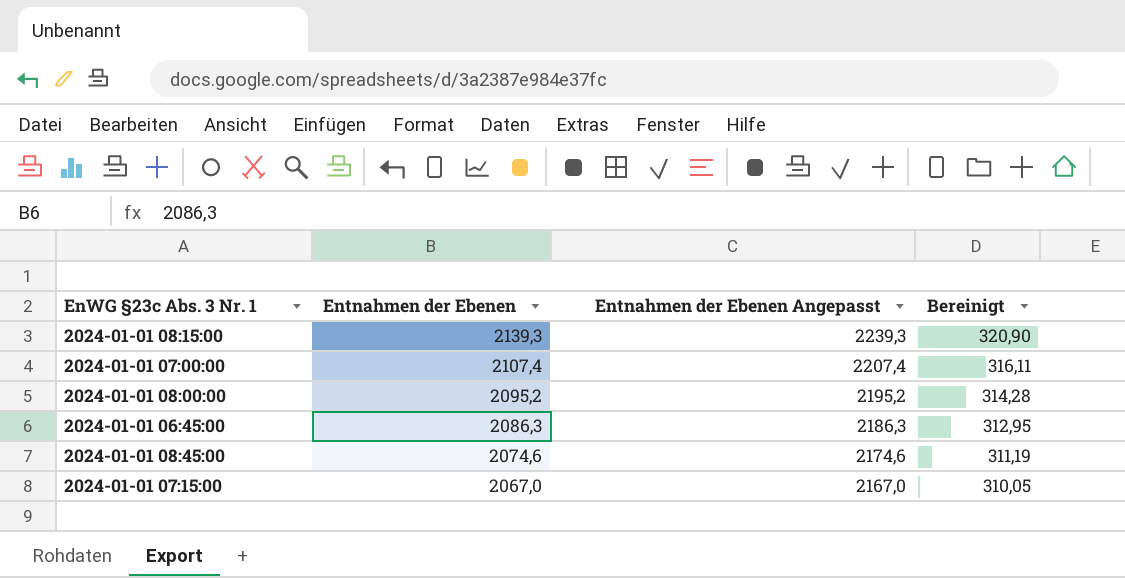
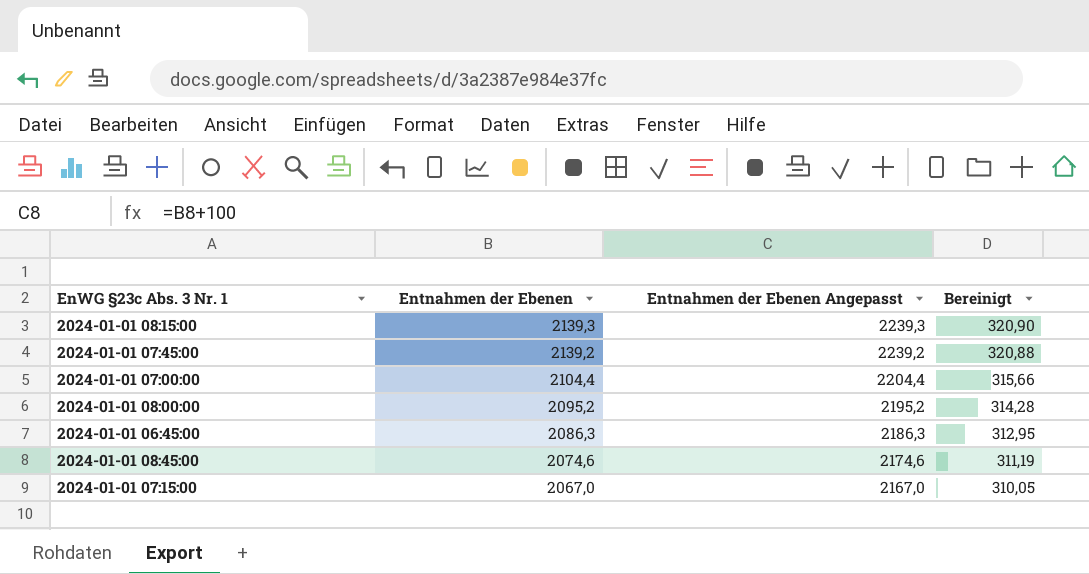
row 2024-01-01 07:45:00: none -> 2139,2 | 2239,2 | 320,88
2024-01-01 07:00:00 | Entnahmen der Ebenen: 2107,4 -> 2104,4
2024-01-01 07:00:00 | Entnahmen der Ebenen Angepasst: 2207,4 -> 2204,4
2024-01-01 07:00:00 | Bereinigt: 316,11 -> 315,66

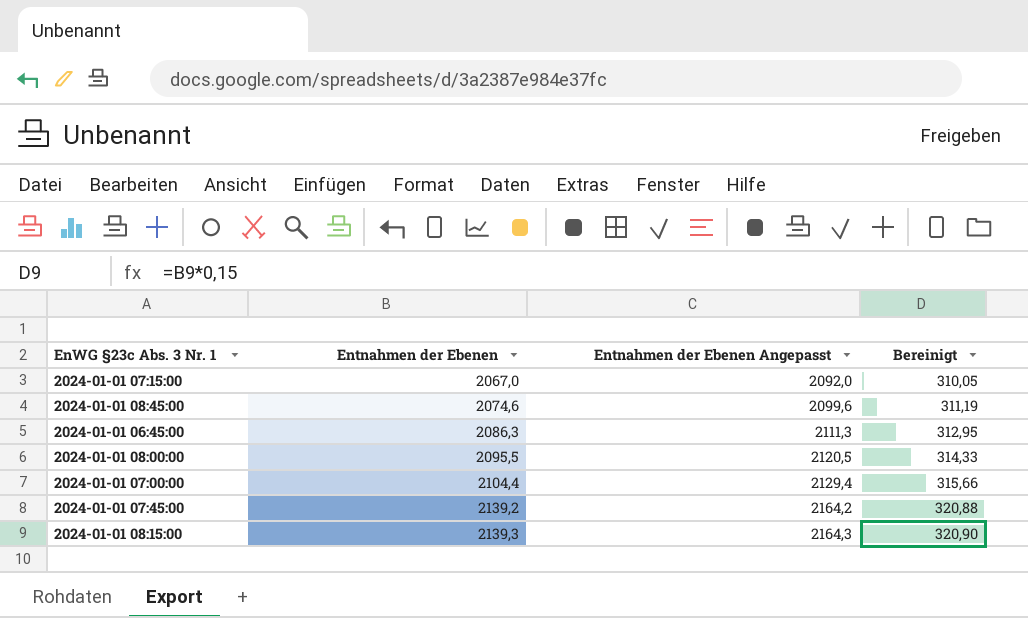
row order: Entnahmen der Ebenen descending -> Entnahmen der Ebenen ascending
column Entnahmen der Ebenen Angepasst | formula: [Entnahmen der Ebenen] + 100 -> [Entnahmen der Ebenen] + 25
2024-01-01 08:00:00 | Entnahmen der Ebenen: 2095,2 -> 2095,5
2024-01-01 08:00:00 | Bereinigt: 314,28 -> 314,33

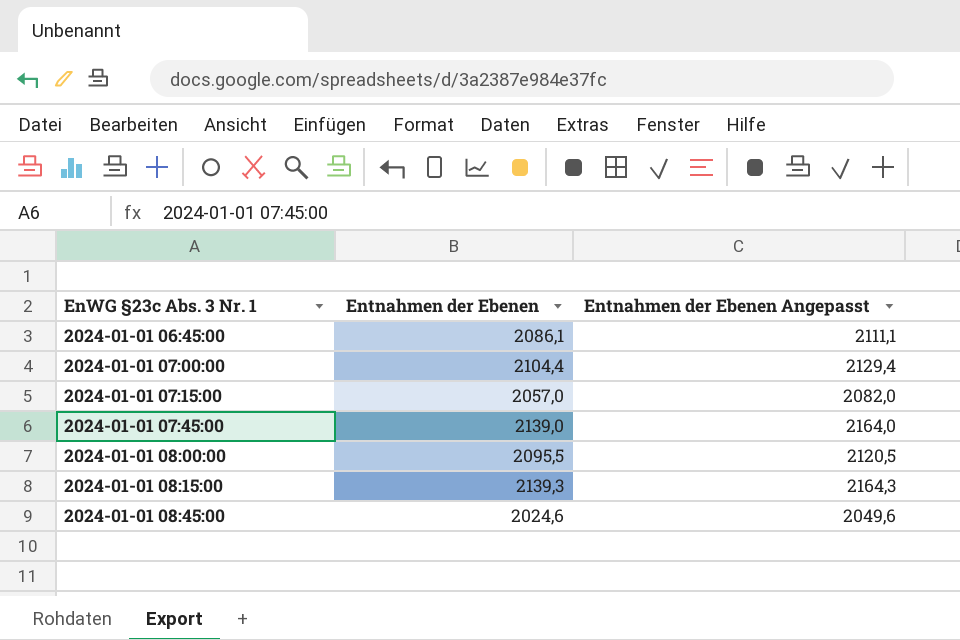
row order: Entnahmen der Ebenen ascending -> EnWG §23c Abs. 3 Nr. 1 ascending
column Bereinigt | formula: [Entnahmen der Ebenen] * 0,15 -> none
2024-01-01 06:45:00 | Entnahmen der Ebenen: 2086,3 -> 2086,1
2024-01-01 06:45:00 | Entnahmen der Ebenen Angepasst: 2111,3 -> 2111,1
2024-01-01 07:15:00 | Entnahmen der Ebenen: 2067,0 -> 2057,0
2024-01-01 07:15:00 | Entnahmen der Ebenen Angepasst: 2092,0 -> 2082,0
2024-01-01 07:45:00 | Entnahmen der Ebenen: 2139,2 -> 2139,0
2024-01-01 07:45:00 | Entnahmen der Ebenen Angepasst: 2164,2 -> 2164,0
2024-01-01 08:45:00 | Entnahmen der Ebenen: 2074,6 -> 2024,6
2024-01-01 08:45:00 | Entnahmen der Ebenen Angepasst: 2099,6 -> 2049,6

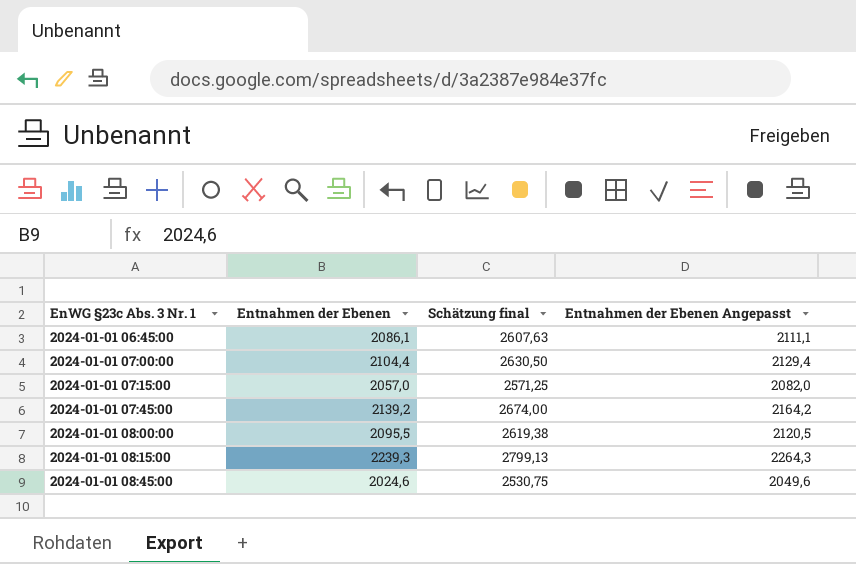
column Schätzung final | formula: none -> [Entnahmen der Ebenen] * 1,25
2024-01-01 07:45:00 | Entnahmen der Ebenen: 2139,0 -> 2139,2
2024-01-01 07:45:00 | Entnahmen der Ebenen Angepasst: 2164,0 -> 2164,2
2024-01-01 08:15:00 | Entnahmen der Ebenen: 2139,3 -> 2239,3
2024-01-01 08:15:00 | Entnahmen der Ebenen Angepasst: 2164,3 -> 2264,3

